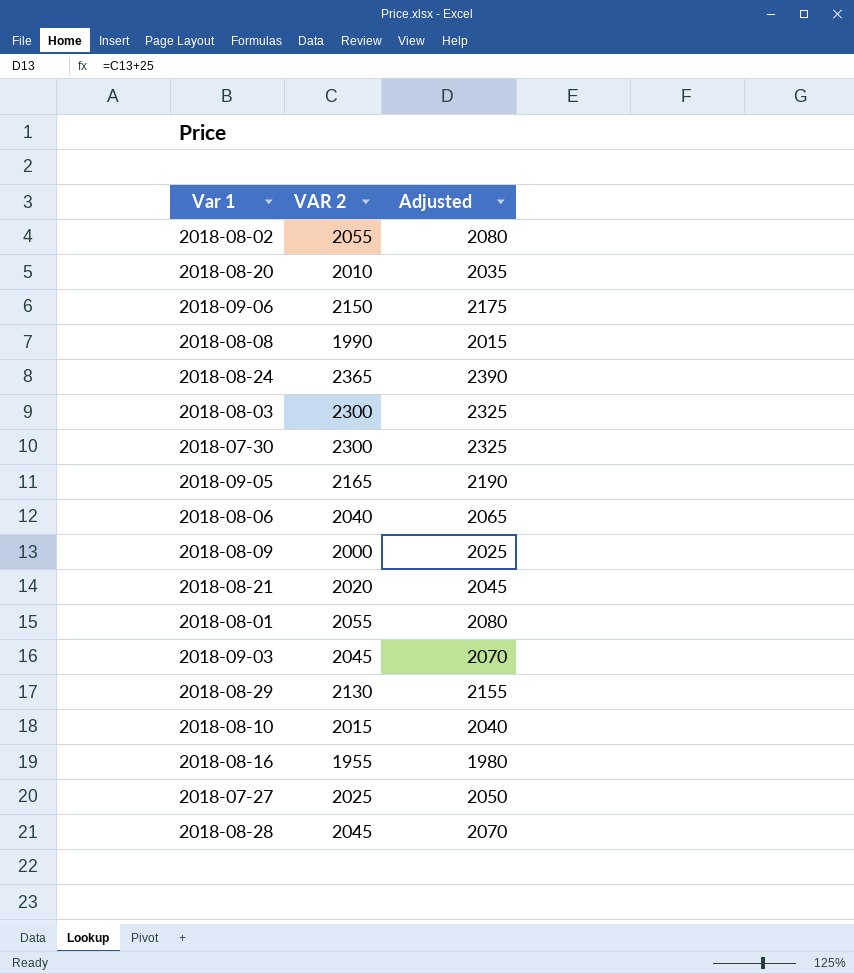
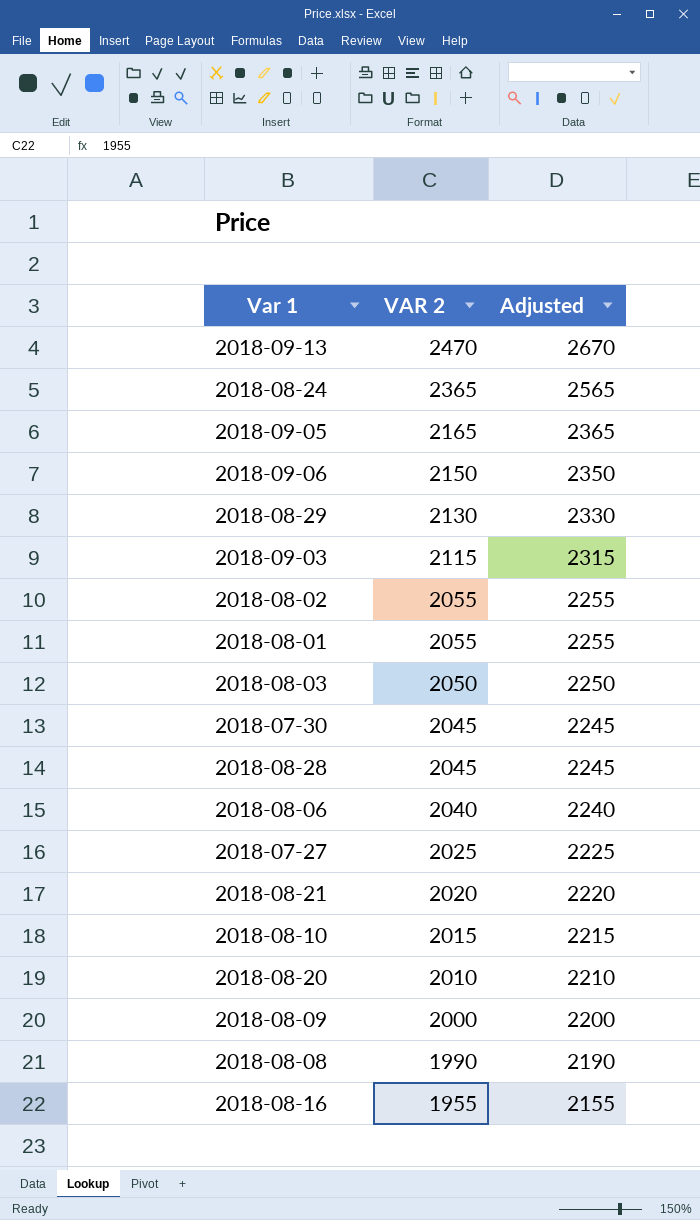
row order: none -> VAR 2 descending
column Adjusted | formula: [VAR 2] + 25 -> [VAR 2] + 200
row 2018-09-13: none -> 2470 | 2670
2018-09-03 | VAR 2: 2045 -> 2115
2018-08-03 | VAR 2: 2300 -> 2050
2018-07-30 | VAR 2: 2300 -> 2045

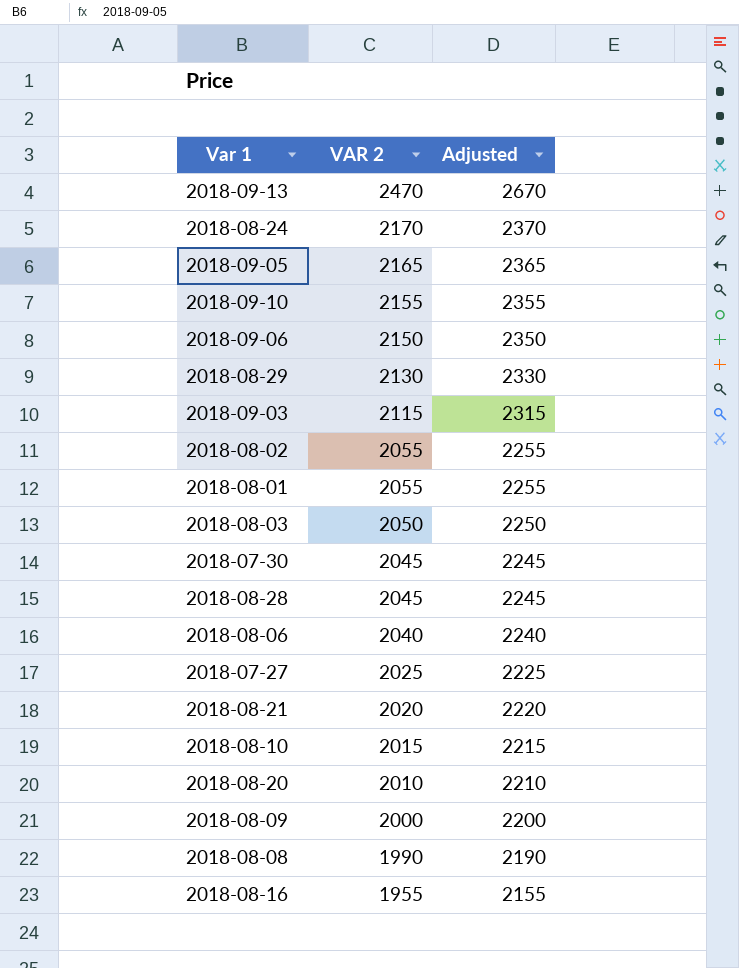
2018-08-24 | VAR 2: 2365 -> 2170
2018-08-24 | Adjusted: 2565 -> 2370
row 2018-09-10: none -> 2155 | 2355

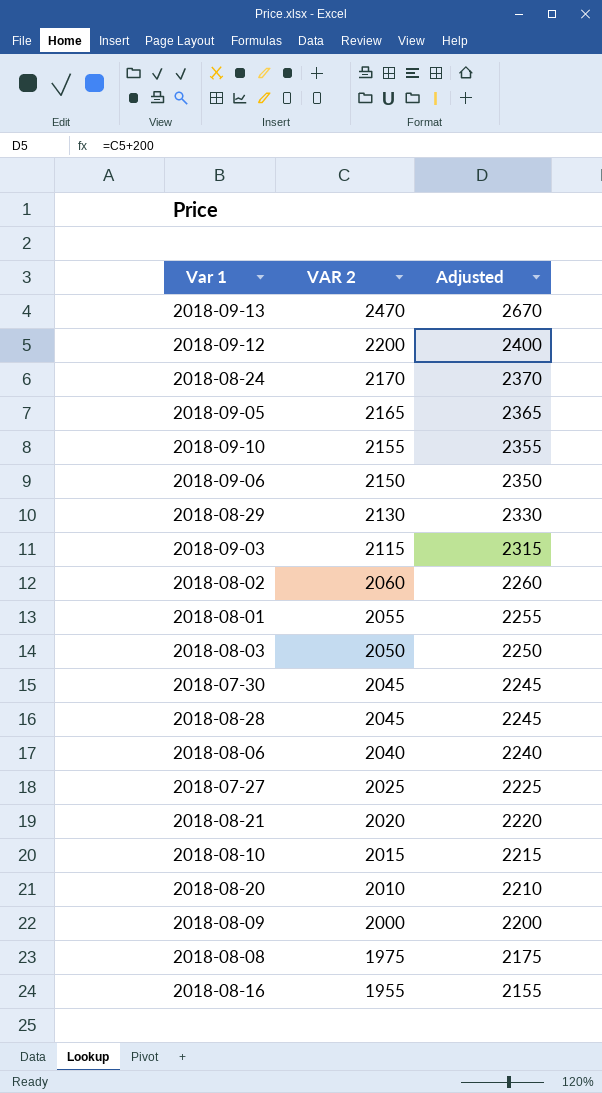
row 2018-09-12: none -> 2200 | 2400
2018-08-02 | VAR 2: 2055 -> 2060
2018-08-02 | Adjusted: 2255 -> 2260
2018-08-08 | VAR 2: 1990 -> 1975
2018-08-08 | Adjusted: 2190 -> 2175

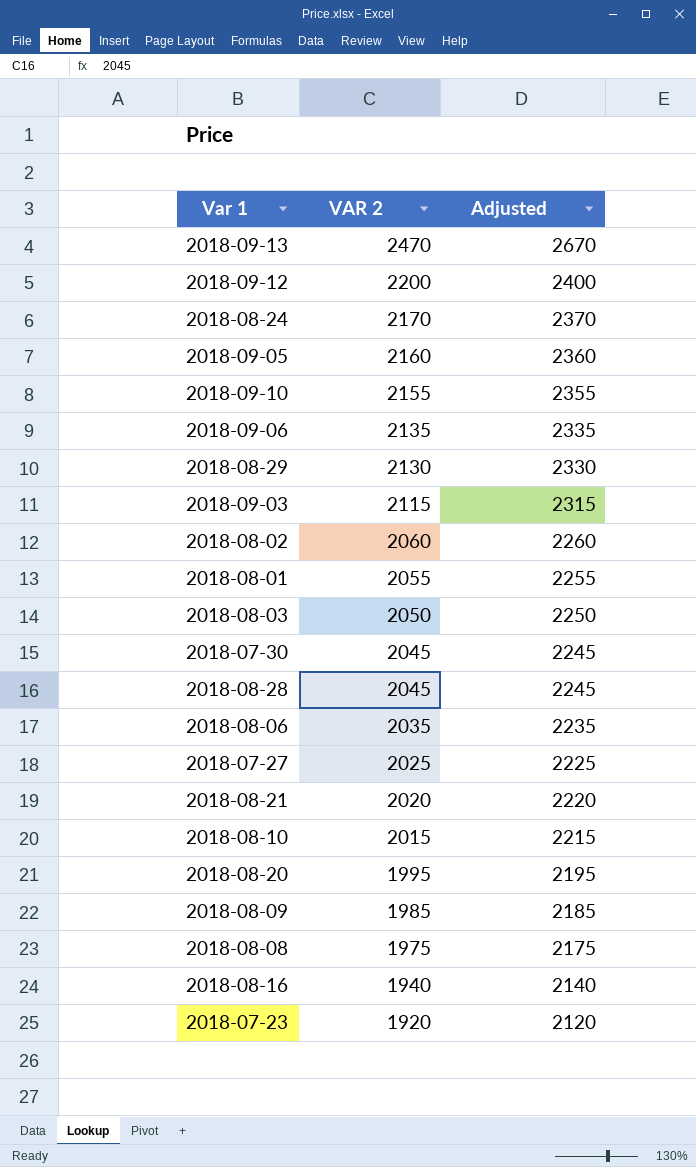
2018-09-05 | VAR 2: 2165 -> 2160
2018-09-05 | Adjusted: 2365 -> 2360
2018-09-06 | VAR 2: 2150 -> 2135
2018-09-06 | Adjusted: 2350 -> 2335
2018-08-06 | VAR 2: 2040 -> 2035
2018-08-06 | Adjusted: 2240 -> 2235
2018-08-20 | VAR 2: 2010 -> 1995
2018-08-20 | Adjusted: 2210 -> 2195
2018-08-09 | VAR 2: 2000 -> 1985
2018-08-09 | Adjusted: 2200 -> 2185
2018-08-16 | VAR 2: 1955 -> 1940
2018-08-16 | Adjusted: 2155 -> 2140
row 2018-07-23: none -> 1920 | 2120

